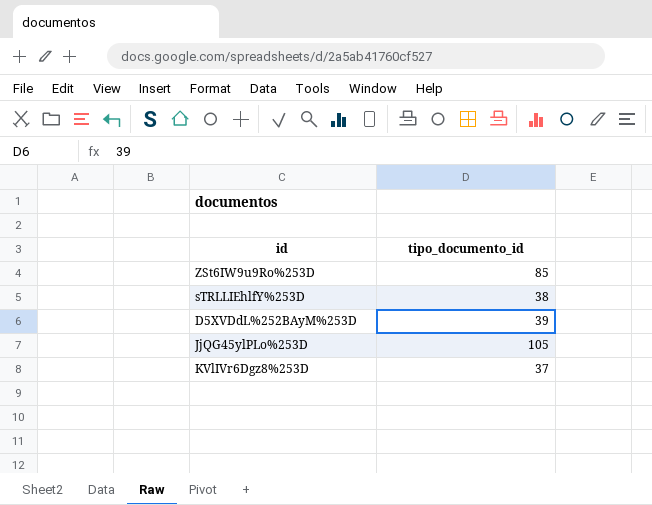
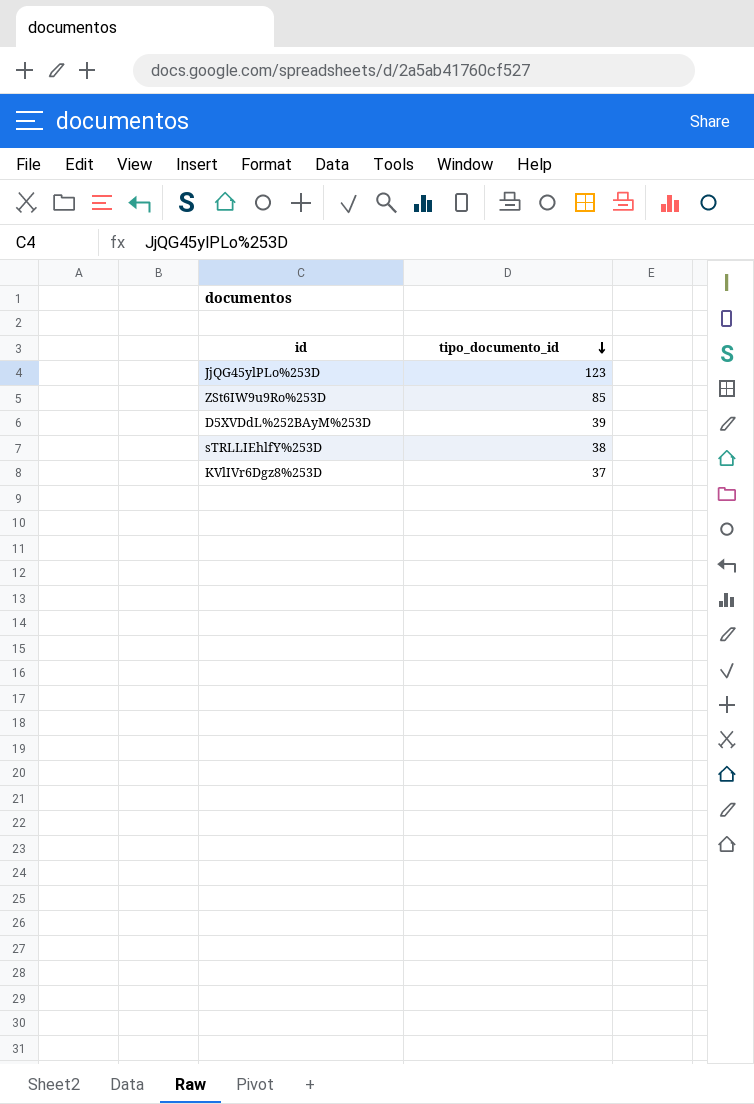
row order: none -> tipo_documento_id descending
JjQG45ylPLo%253D | tipo_documento_id: 105 -> 123

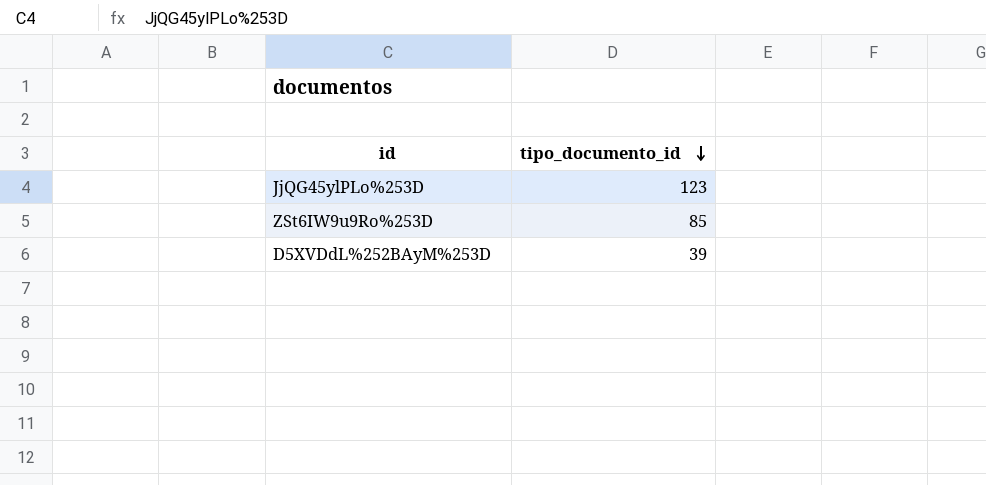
row sTRLLIEhlfY%253D: 38 -> none
row KVlIVr6Dgz8%253D: 37 -> none

